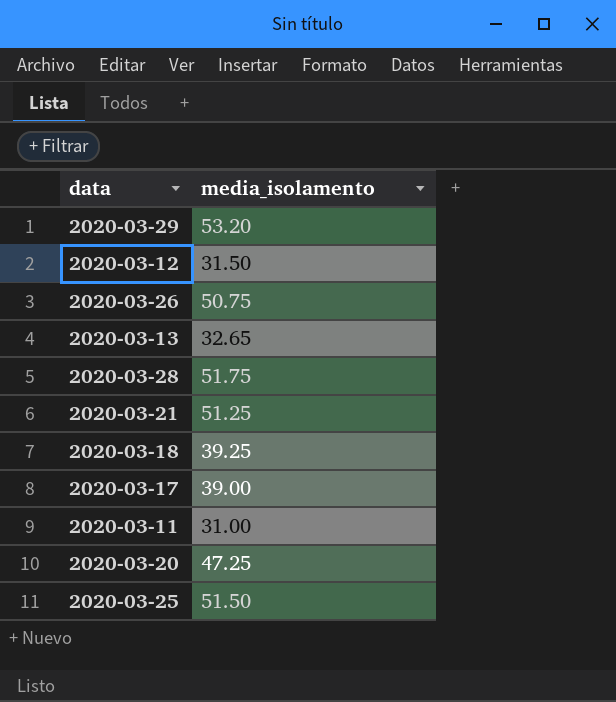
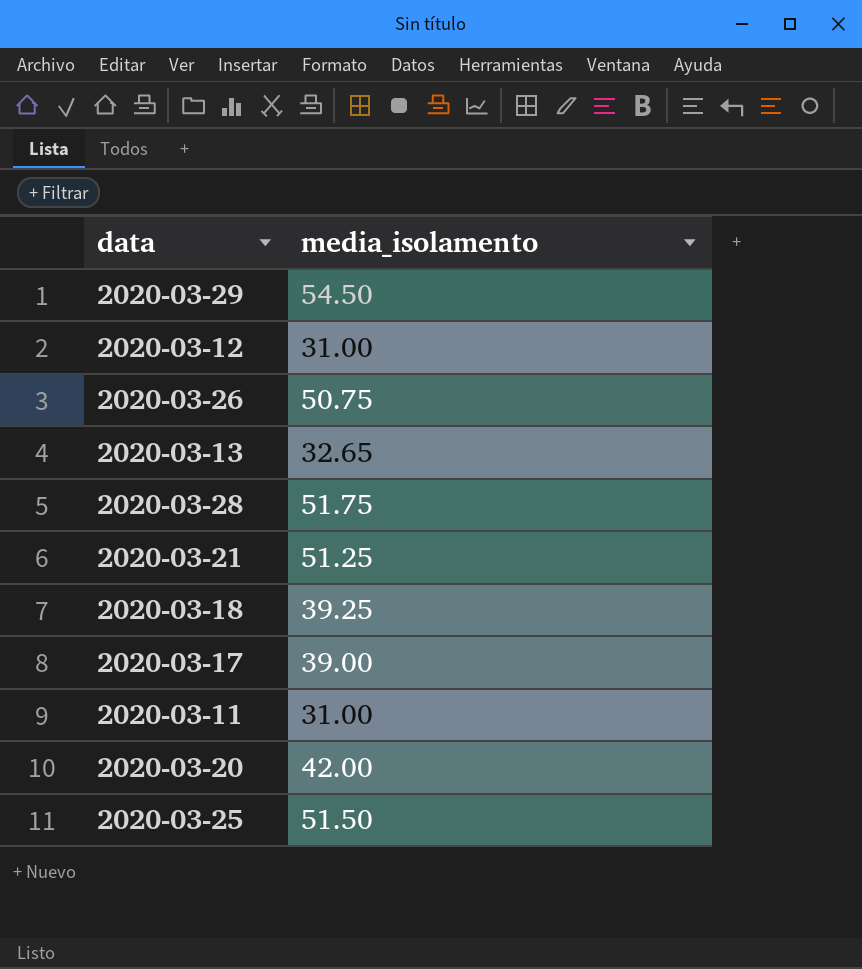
2020-03-29 | media_isolamento: 53.20 -> 54.50
2020-03-12 | media_isolamento: 31.50 -> 31.00
2020-03-20 | media_isolamento: 47.25 -> 42.00

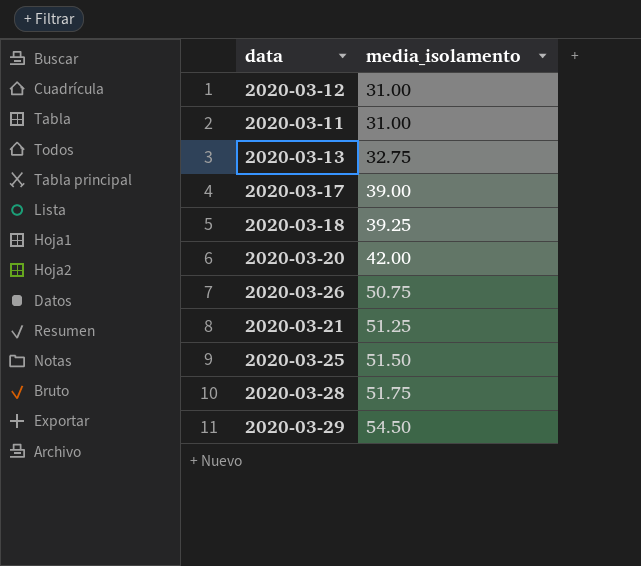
row order: none -> media_isolamento ascending
2020-03-13 | media_isolamento: 32.65 -> 32.75

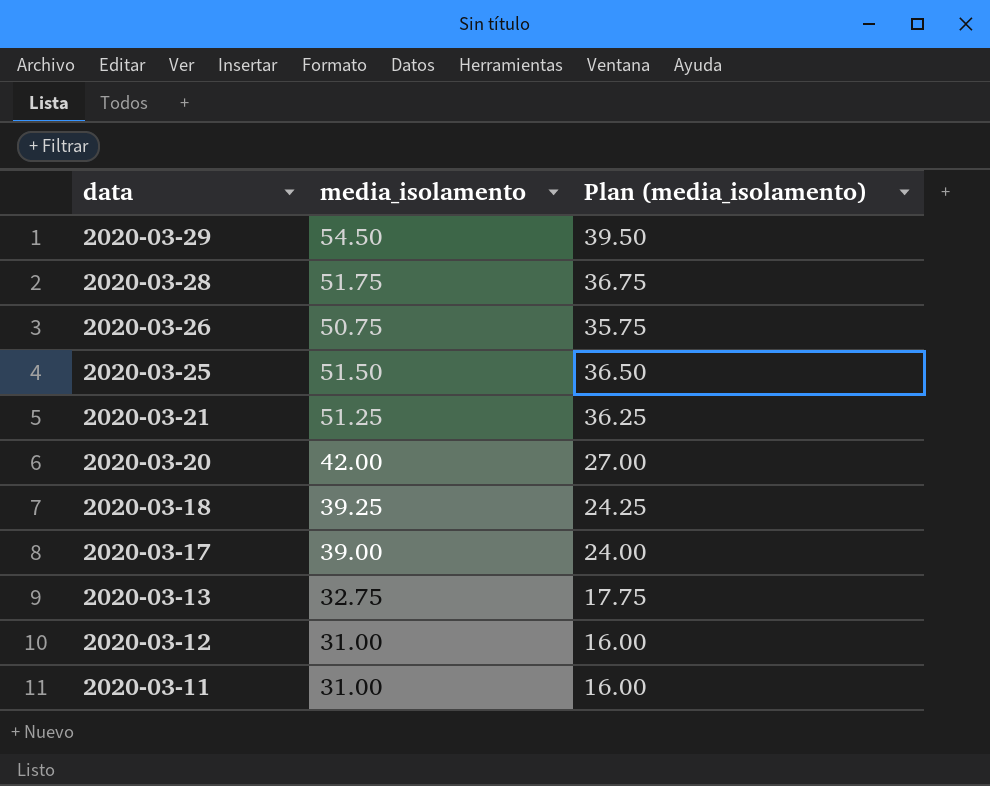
row order: media_isolamento ascending -> data descending
column Plan (media_isolamento) | formula: none -> [media_isolamento] - 15

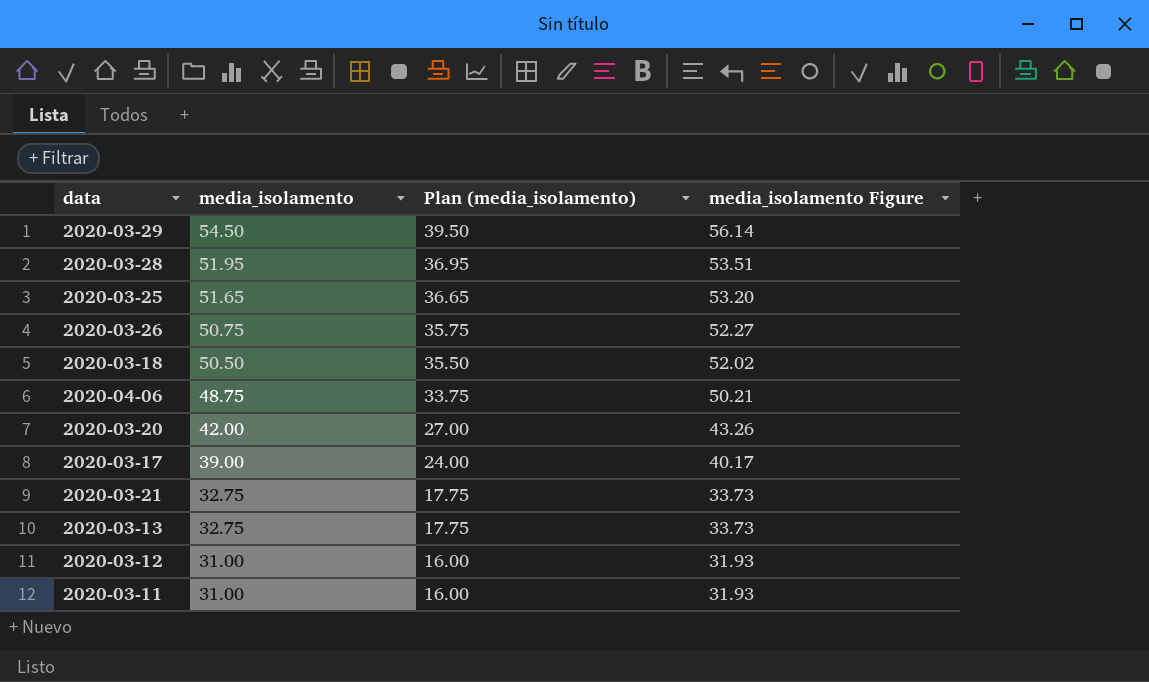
row order: data descending -> media_isolamento descending
column media_isolamento Figure | formula: none -> [media_isolamento] * 1.03
2020-03-28 | media_isolamento: 51.75 -> 51.95
2020-03-28 | Plan (media_isolamento): 36.75 -> 36.95
2020-03-25 | media_isolamento: 51.50 -> 51.65
2020-03-25 | Plan (media_isolamento): 36.50 -> 36.65
2020-03-18 | media_isolamento: 39.25 -> 50.50
2020-03-18 | Plan (media_isolamento): 24.25 -> 35.50
row 2020-04-06: none -> 48.75 | 33.75 | 50.21
2020-03-21 | media_isolamento: 51.25 -> 32.75
2020-03-21 | Plan (media_isolamento): 36.25 -> 17.75

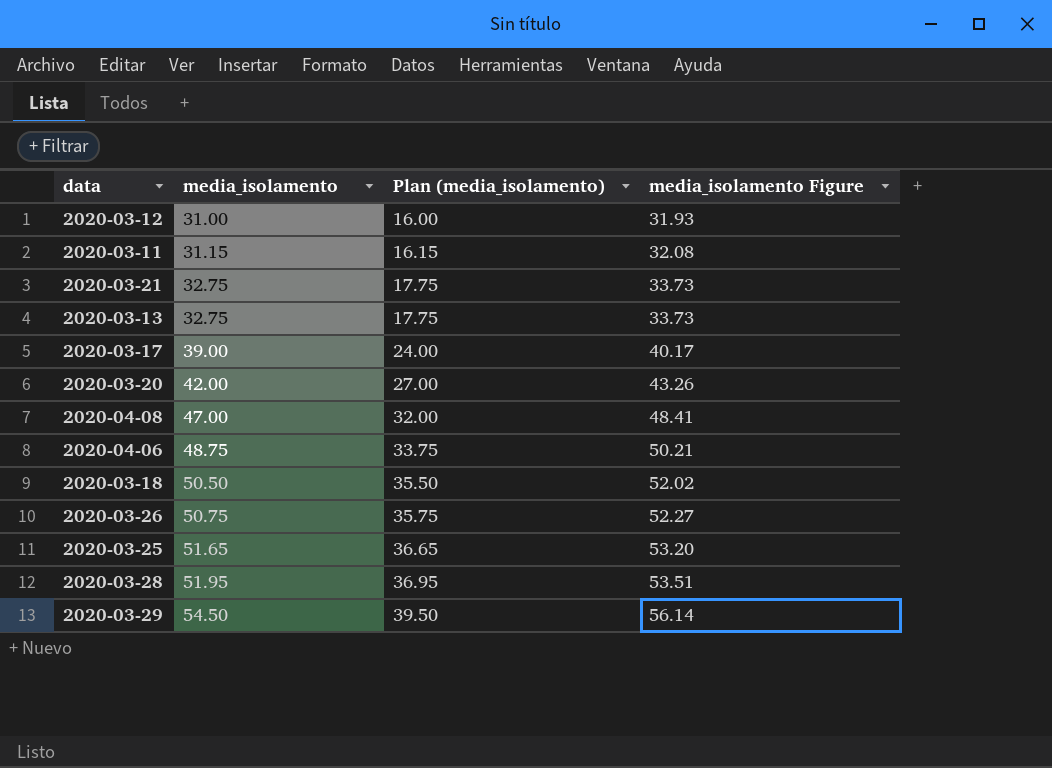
row order: media_isolamento descending -> media_isolamento ascending
2020-03-11 | media_isolamento: 31.00 -> 31.15
2020-03-11 | Plan (media_isolamento): 16.00 -> 16.15
2020-03-11 | media_isolamento Figure: 31.93 -> 32.08
row 2020-04-08: none -> 47.00 | 32.00 | 48.41

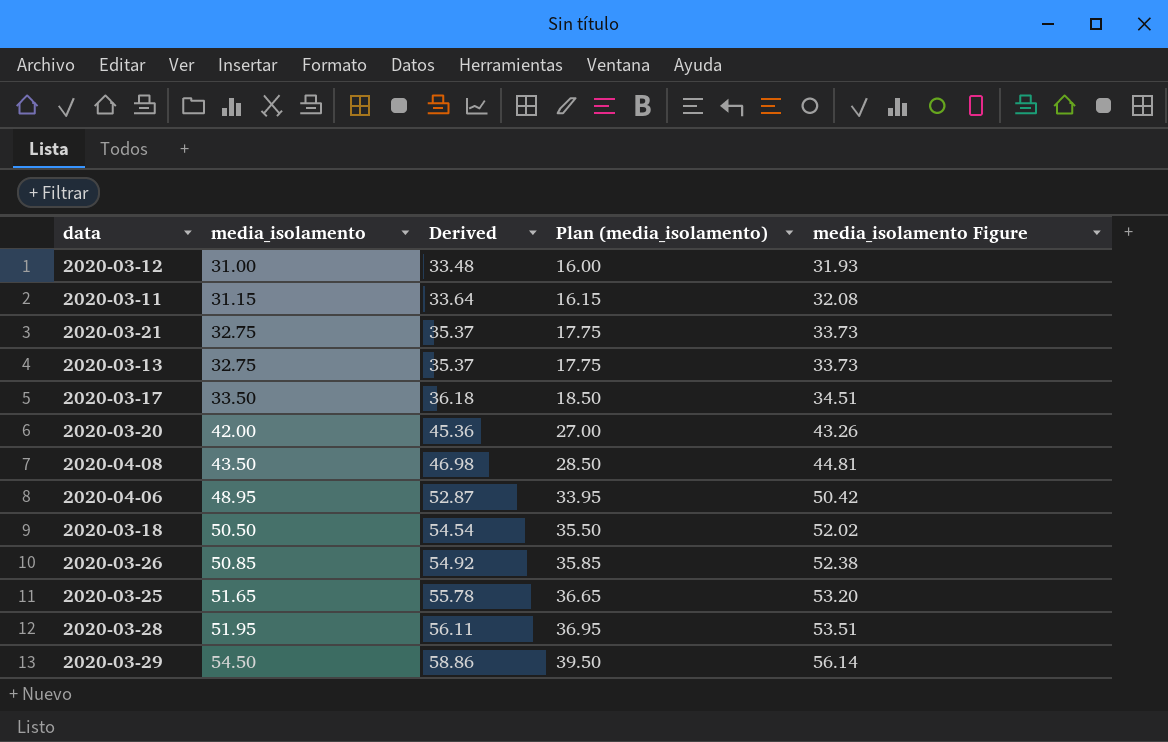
column Derived | formula: none -> [media_isolamento] * 1.08
2020-03-17 | media_isolamento: 39.00 -> 33.50
2020-03-17 | Plan (media_isolamento): 24.00 -> 18.50
2020-03-17 | media_isolamento Figure: 40.17 -> 34.51
2020-04-08 | media_isolamento: 47.00 -> 43.50
2020-04-08 | Plan (media_isolamento): 32.00 -> 28.50
2020-04-08 | media_isolamento Figure: 48.41 -> 44.81
2020-04-06 | media_isolamento: 48.75 -> 48.95
2020-04-06 | Plan (media_isolamento): 33.75 -> 33.95
2020-04-06 | media_isolamento Figure: 50.21 -> 50.42
2020-03-26 | media_isolamento: 50.75 -> 50.85
2020-03-26 | Plan (media_isolamento): 35.75 -> 35.85
2020-03-26 | media_isolamento Figure: 52.27 -> 52.38

